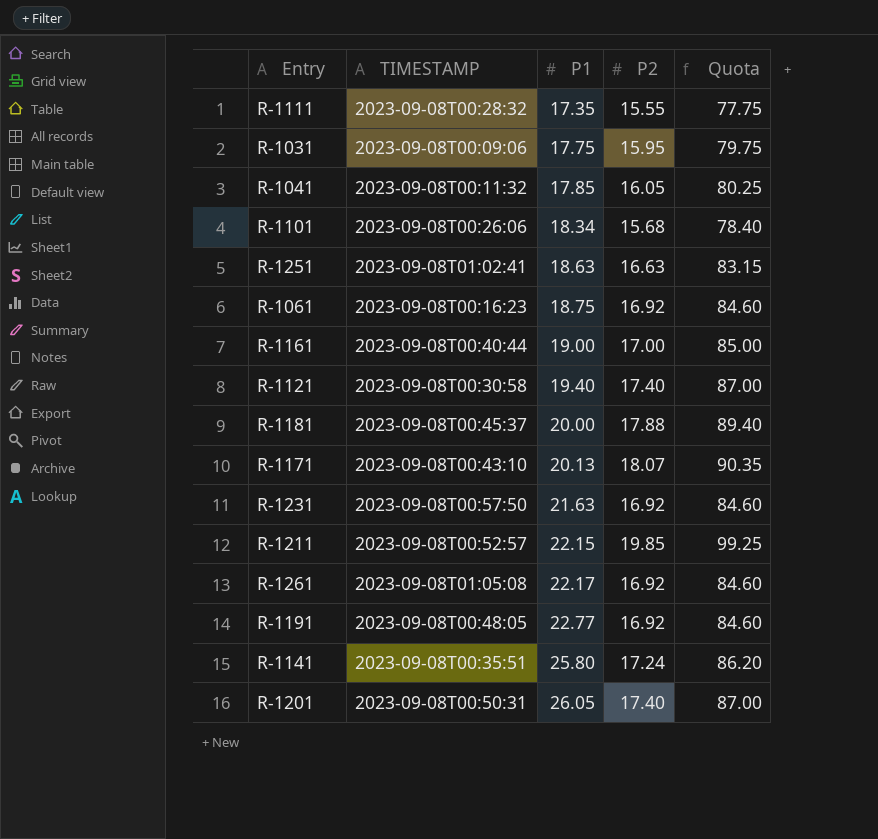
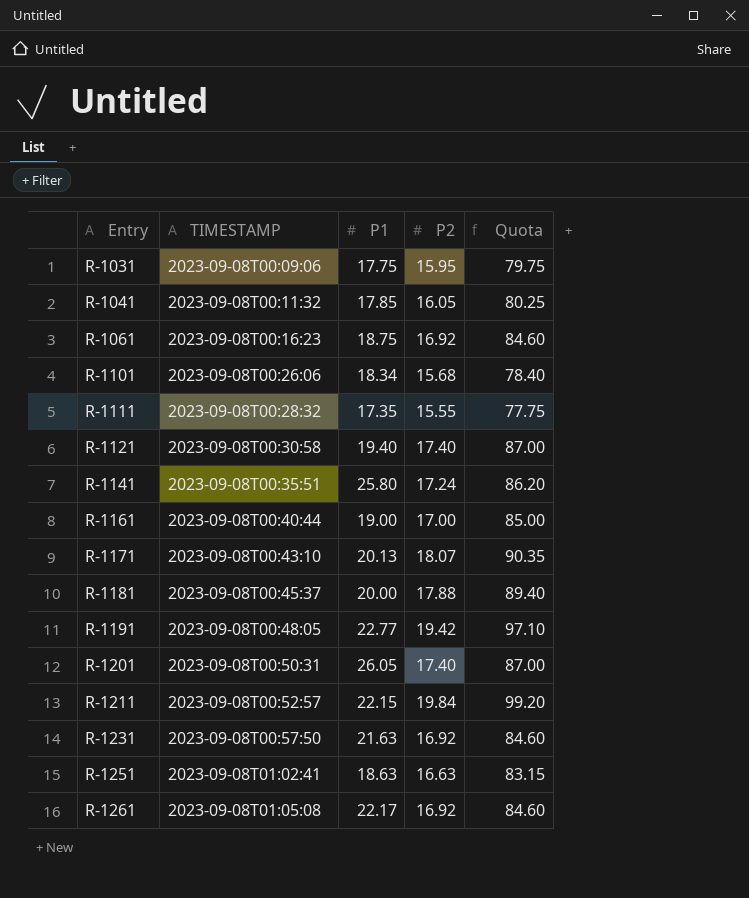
row order: P1 ascending -> Entry ascending
R-1191 | P2: 16.92 -> 19.42
R-1191 | Quota: 84.60 -> 97.10
R-1211 | P2: 19.85 -> 19.84
R-1211 | Quota: 99.25 -> 99.20

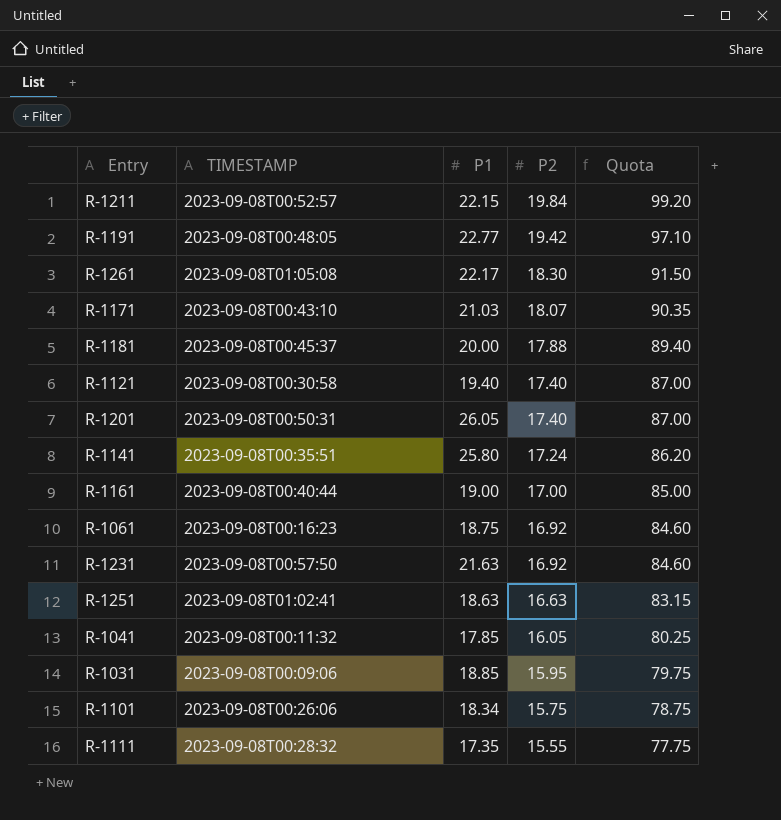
row order: Entry ascending -> P2 descending
R-1261 | P2: 16.92 -> 18.30
R-1261 | Quota: 84.60 -> 91.50
R-1171 | P1: 20.13 -> 21.03
R-1031 | P1: 17.75 -> 18.85
R-1101 | P2: 15.68 -> 15.75
R-1101 | Quota: 78.40 -> 78.75

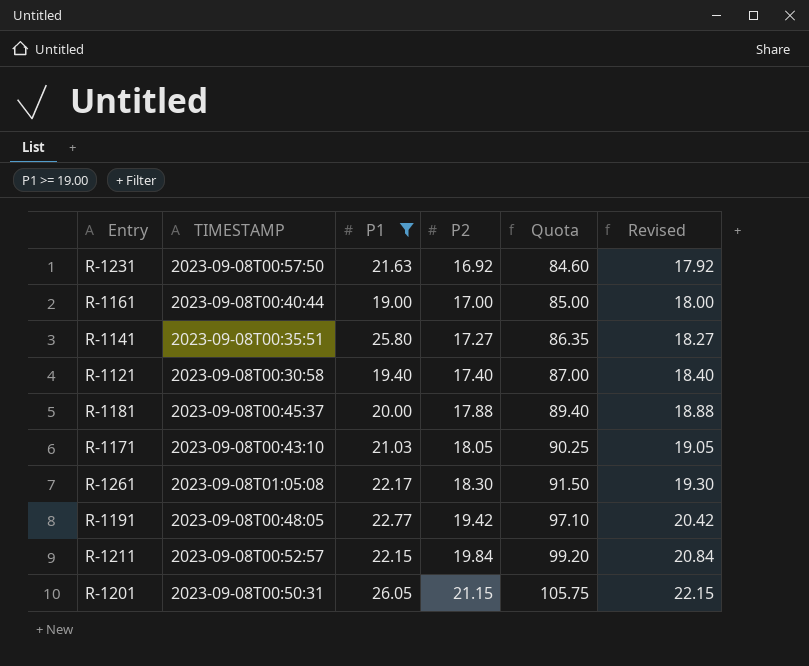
filter: none -> P1 >= 19.00
row order: P2 descending -> P2 ascending
column Revised | formula: none -> [P2] + 1
R-1141 | P2: 17.24 -> 17.27
R-1141 | Quota: 86.20 -> 86.35
R-1171 | P2: 18.07 -> 18.05
R-1171 | Quota: 90.35 -> 90.25
R-1201 | P2: 17.40 -> 21.15
R-1201 | Quota: 87.00 -> 105.75

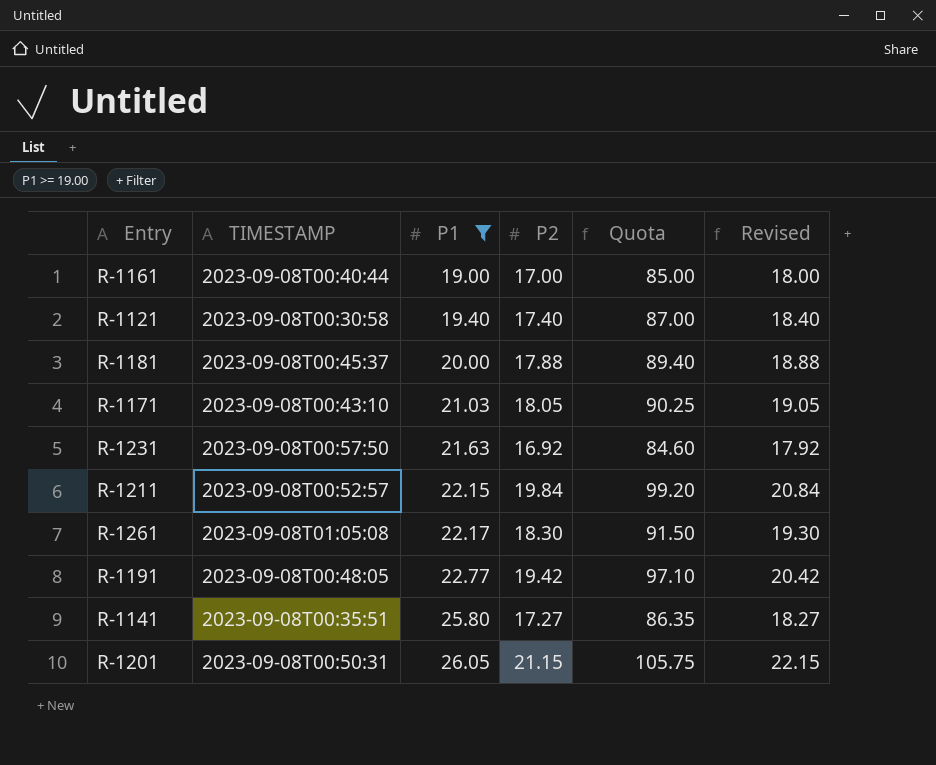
row order: P2 ascending -> P1 ascending

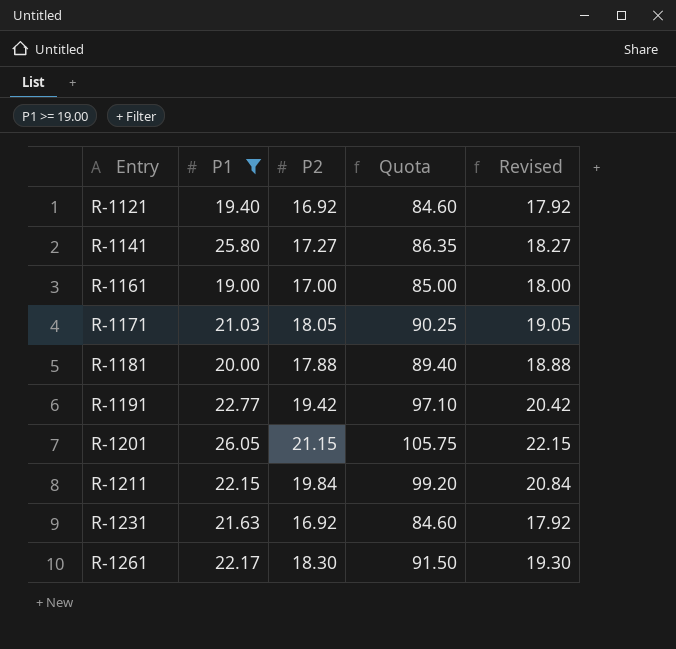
row order: P1 ascending -> Entry ascending
column TIMESTAMP | position: 2 -> none
R-1121 | P2: 17.40 -> 16.92
R-1121 | Quota: 87.00 -> 84.60
R-1121 | Revised: 18.40 -> 17.92

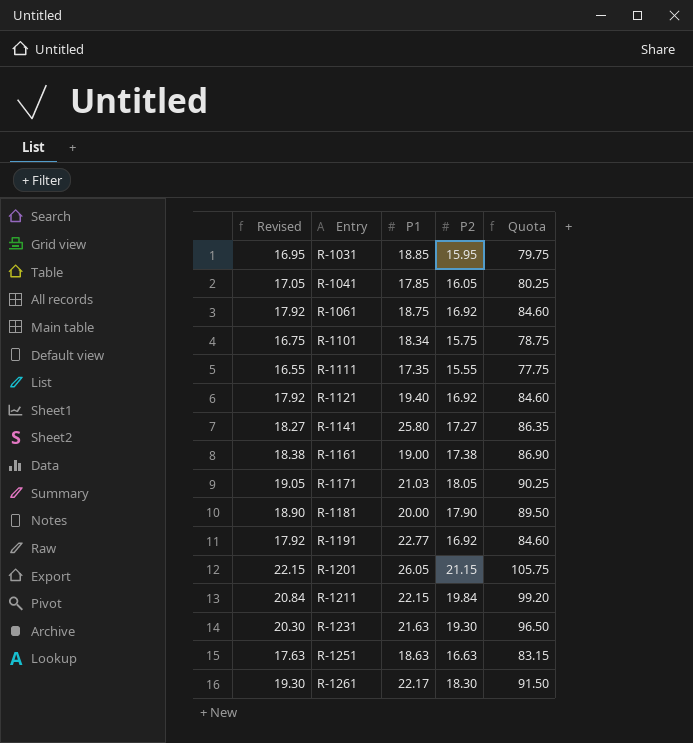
filter: P1 >= 19.00 -> none
column Revised | position: 5 -> 1
R-1161 | Revised: 18.00 -> 18.38
R-1161 | P2: 17.00 -> 17.38
R-1161 | Quota: 85.00 -> 86.90
R-1181 | Revised: 18.88 -> 18.90
R-1181 | P2: 17.88 -> 17.90
R-1181 | Quota: 89.40 -> 89.50
R-1191 | Revised: 20.42 -> 17.92
R-1191 | P2: 19.42 -> 16.92
R-1191 | Quota: 97.10 -> 84.60
R-1231 | Revised: 17.92 -> 20.30
R-1231 | P2: 16.92 -> 19.30
R-1231 | Quota: 84.60 -> 96.50

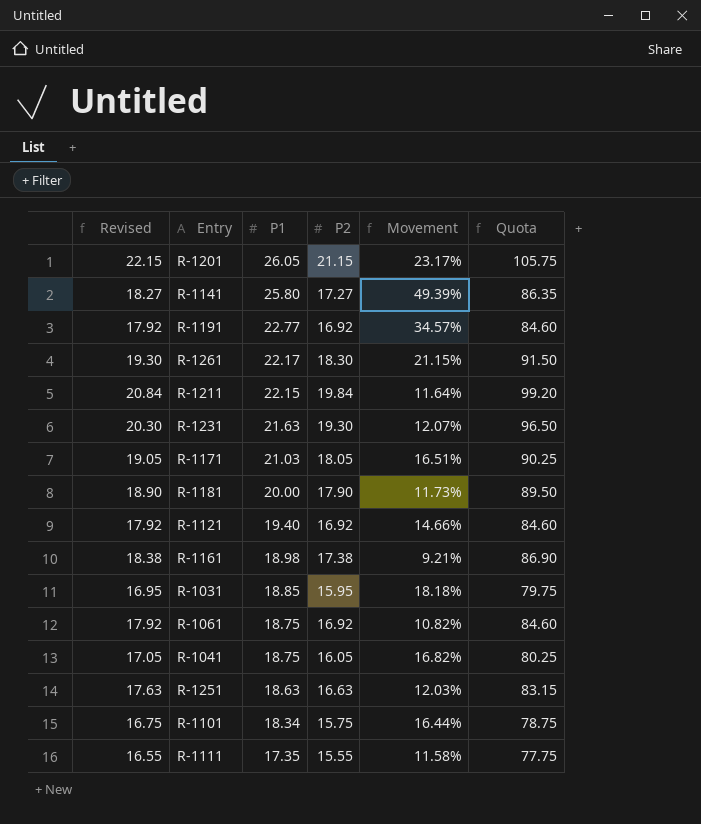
row order: Entry ascending -> P1 descending
column Movement | formula: none -> ([P1] - [P2]) / [P2]
R-1161 | P1: 19.00 -> 18.98
R-1041 | P1: 17.85 -> 18.75

